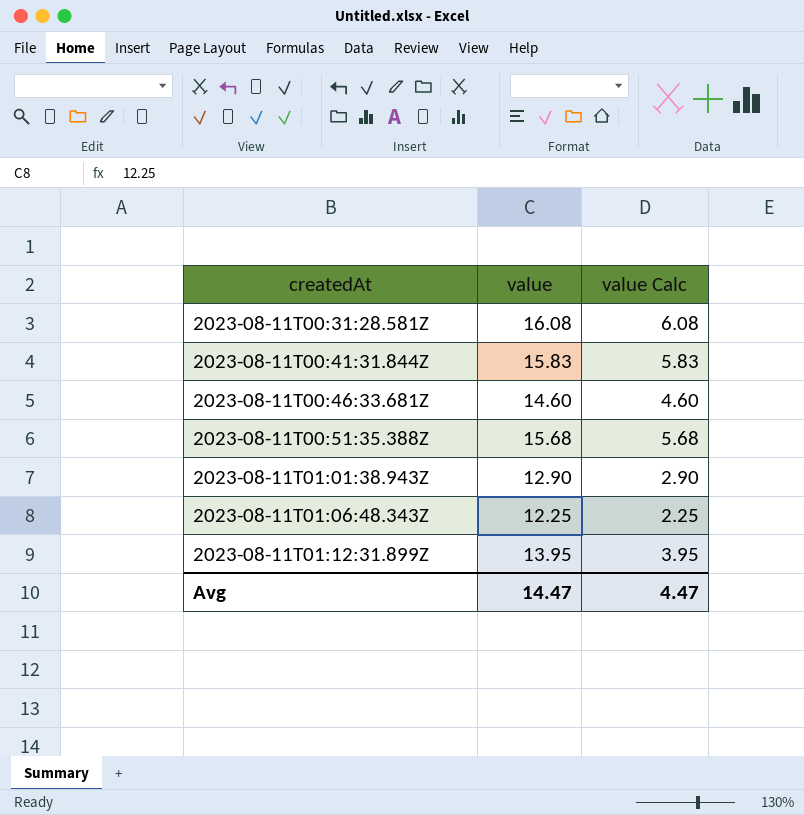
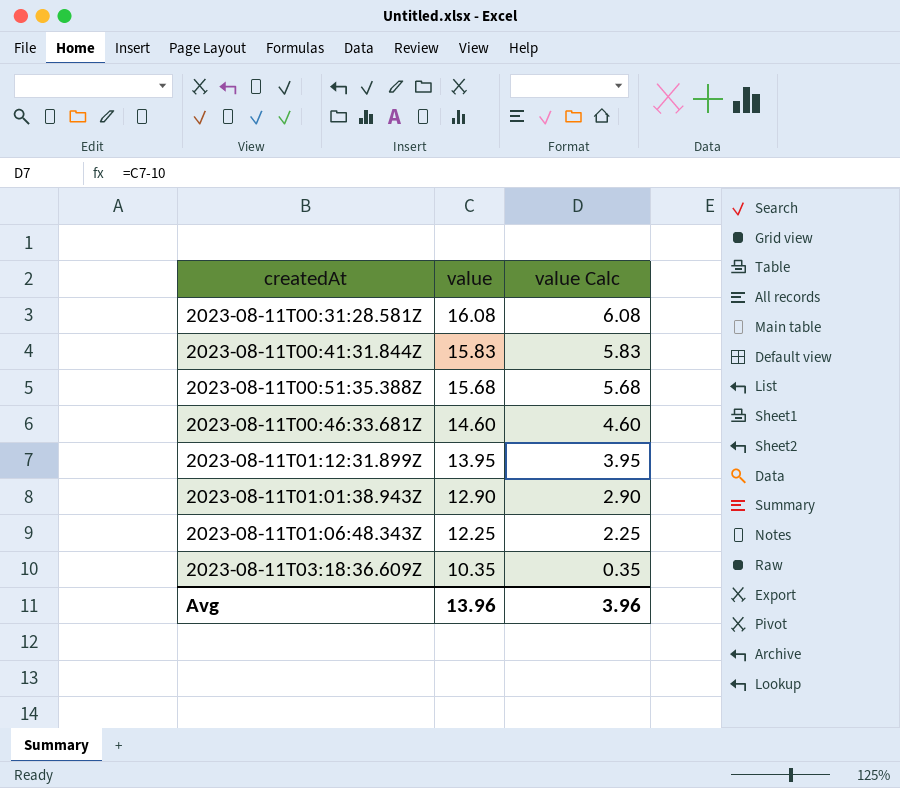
row order: createdAt ascending -> value descending
row 2023-08-11T03:18:36.609Z: none -> 10.35 | 0.35
Avg | value: 14.47 -> 13.96
Avg | value Calc: 4.47 -> 3.96

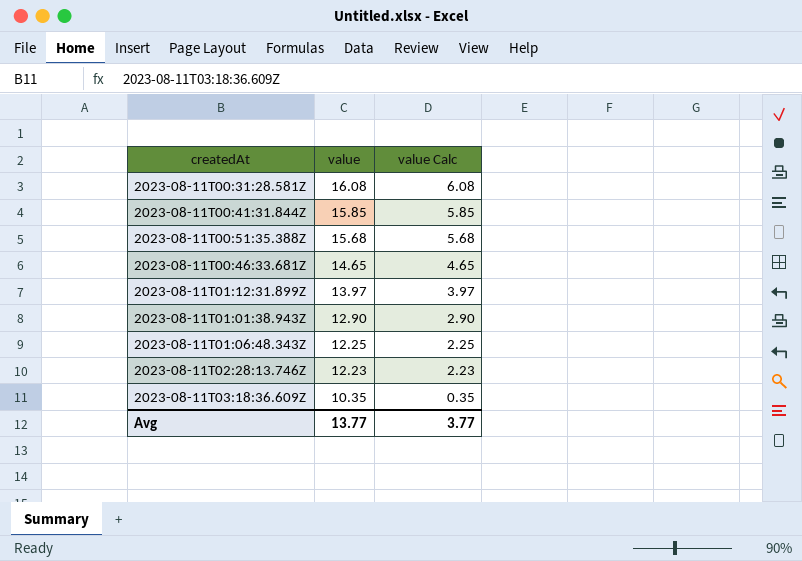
2023-08-11T00:41:31.844Z | value: 15.83 -> 15.85
2023-08-11T00:41:31.844Z | value Calc: 5.83 -> 5.85
2023-08-11T00:46:33.681Z | value: 14.60 -> 14.65
2023-08-11T00:46:33.681Z | value Calc: 4.60 -> 4.65
2023-08-11T01:12:31.899Z | value: 13.95 -> 13.97
2023-08-11T01:12:31.899Z | value Calc: 3.95 -> 3.97
row 2023-08-11T02:28:13.746Z: none -> 12.23 | 2.23
Avg | value: 13.96 -> 13.77
Avg | value Calc: 3.96 -> 3.77

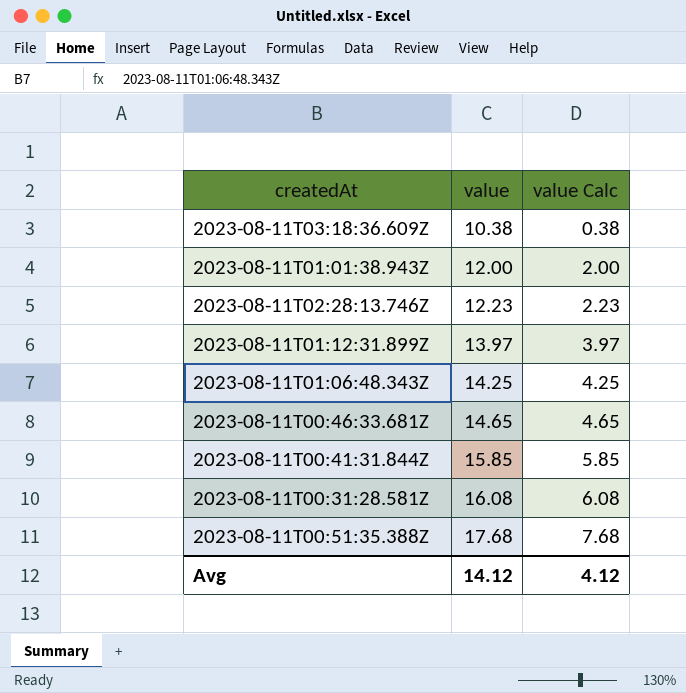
row order: value descending -> value ascending
2023-08-11T03:18:36.609Z | value: 10.35 -> 10.38
2023-08-11T03:18:36.609Z | value Calc: 0.35 -> 0.38
2023-08-11T01:01:38.943Z | value: 12.90 -> 12.00
2023-08-11T01:01:38.943Z | value Calc: 2.90 -> 2.00
2023-08-11T01:06:48.343Z | value: 12.25 -> 14.25
2023-08-11T01:06:48.343Z | value Calc: 2.25 -> 4.25
2023-08-11T00:51:35.388Z | value: 15.68 -> 17.68
2023-08-11T00:51:35.388Z | value Calc: 5.68 -> 7.68
Avg | value: 13.77 -> 14.12
Avg | value Calc: 3.77 -> 4.12

